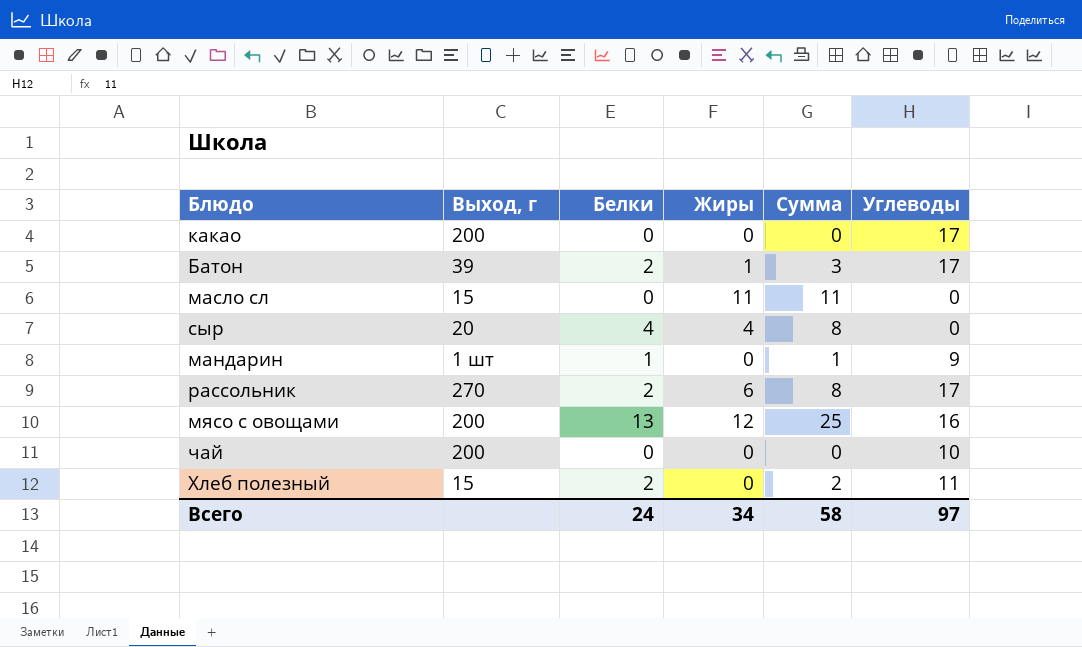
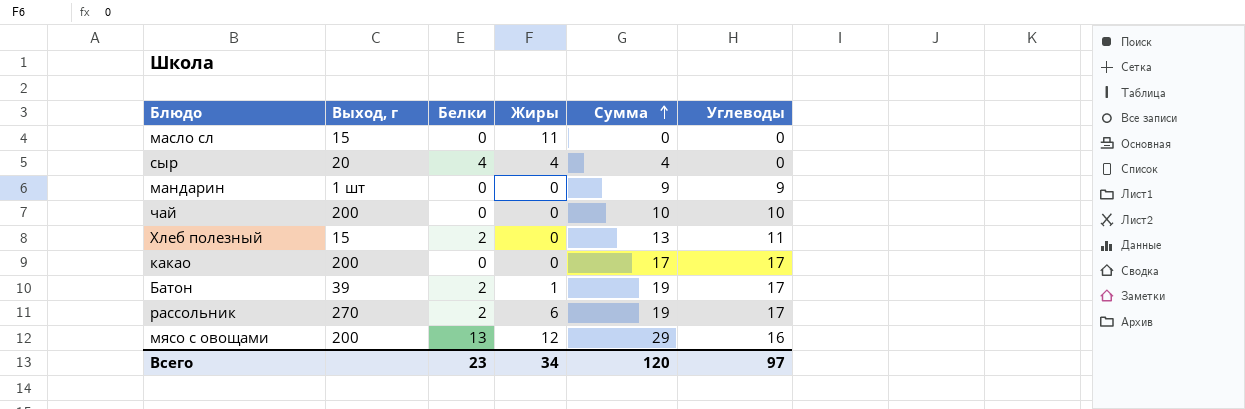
row order: none -> Сумма ascending
column Сумма | formula: [Белки] + [Жиры] -> [Белки] + [Углеводы]
мандарин | Белки: 1 -> 0
Всего | Белки: 24 -> 23
Всего | Сумма: 58 -> 120

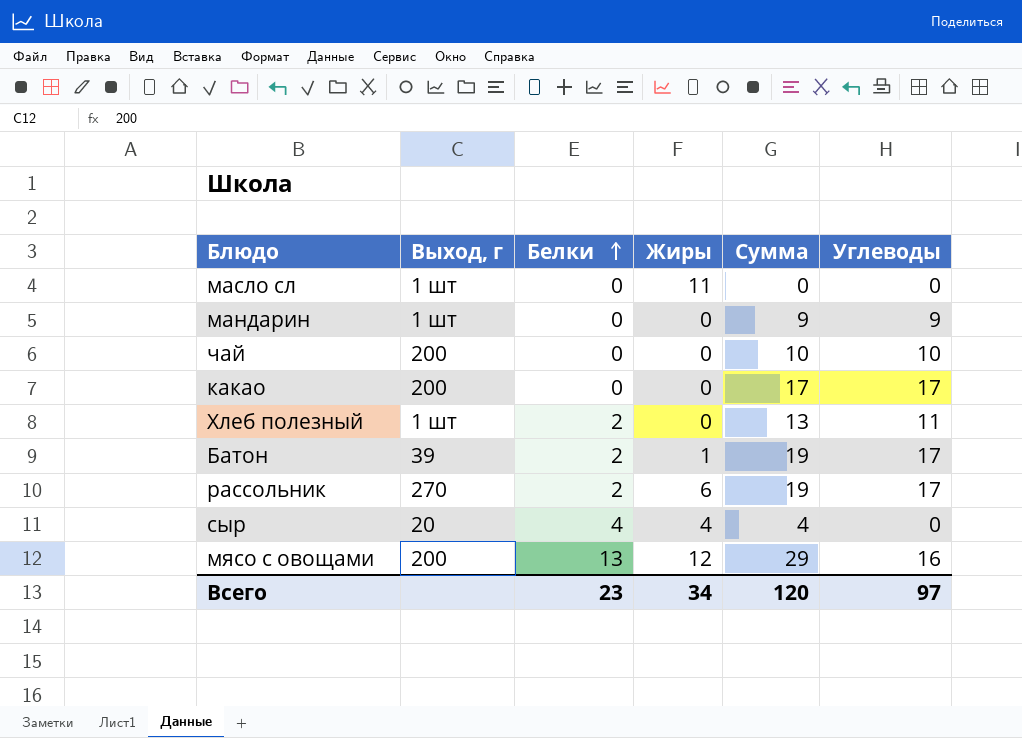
row order: Сумма ascending -> Белки ascending
масло сл | Выход, г: 15 -> 1 шт
Хлеб полезный | Выход, г: 15 -> 1 шт

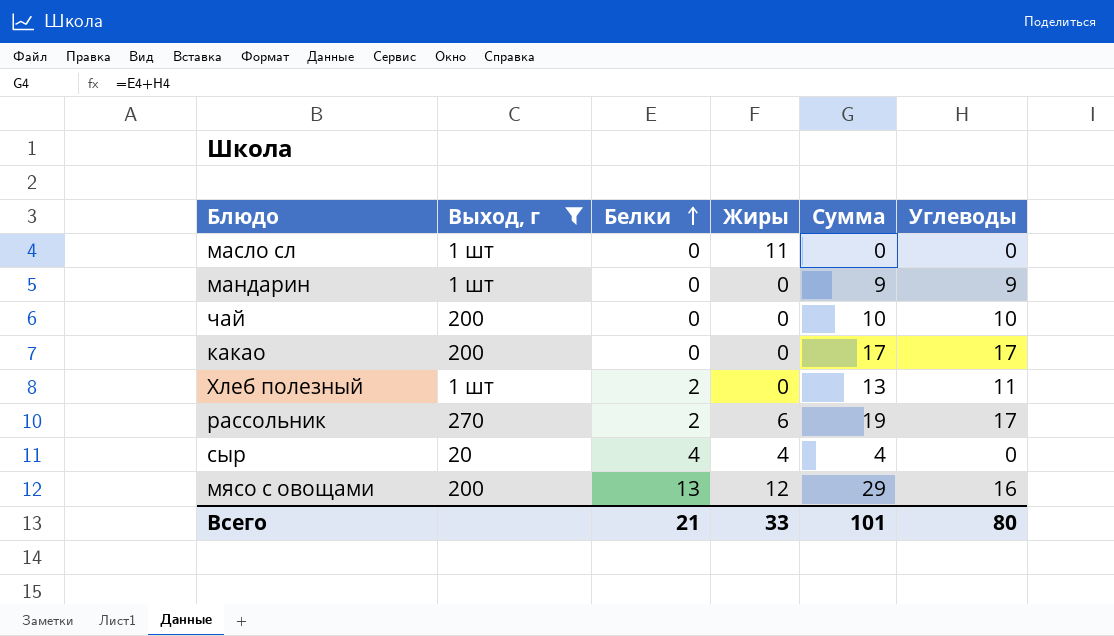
filter: none -> Выход, г != 39
Всего | Белки: 23 -> 21
Всего | Жиры: 34 -> 33
Всего | Сумма: 120 -> 101
Всего | Углеводы: 97 -> 80

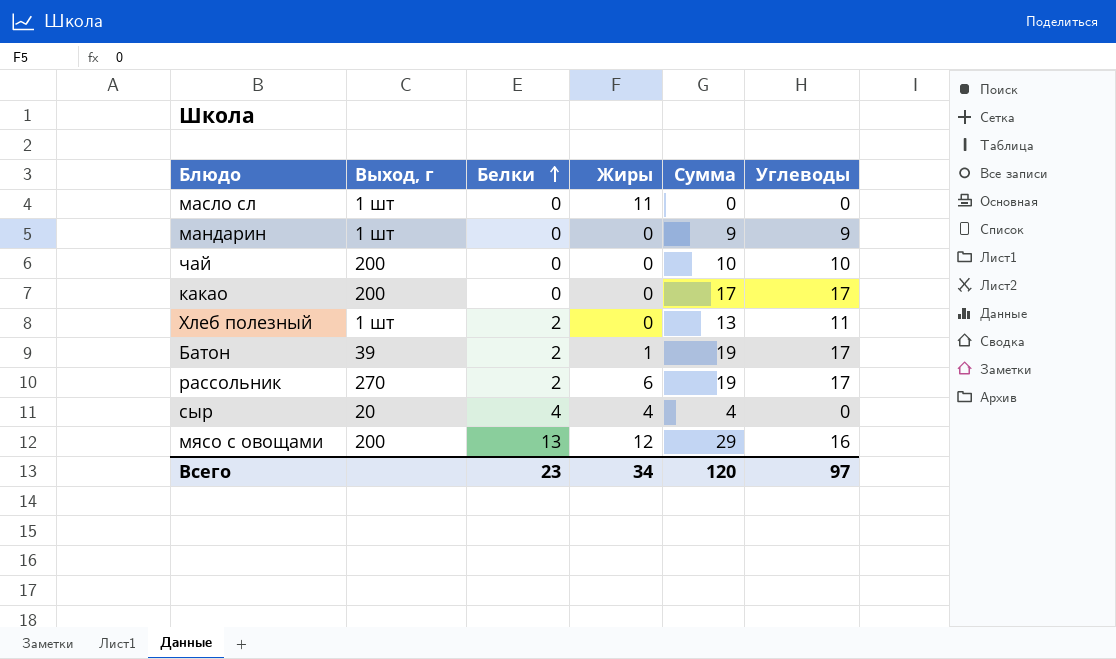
filter: Выход, г != 39 -> none
Всего | Белки: 21 -> 23
Всего | Жиры: 33 -> 34
Всего | Сумма: 101 -> 120
Всего | Углеводы: 80 -> 97

